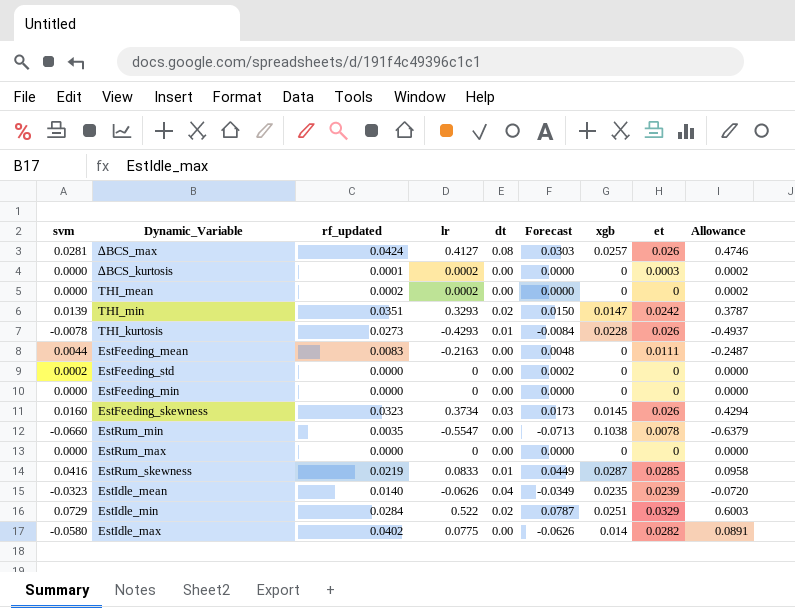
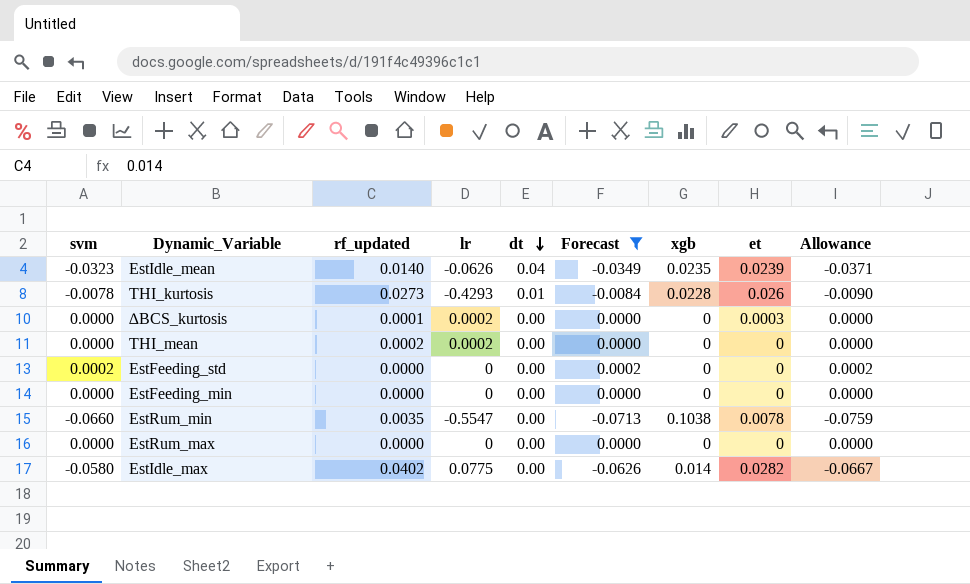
filter: none -> Forecast <= 0.0002
row order: none -> dt descending
column Allowance | formula: [lr] * 1.15 -> [svm] * 1.15

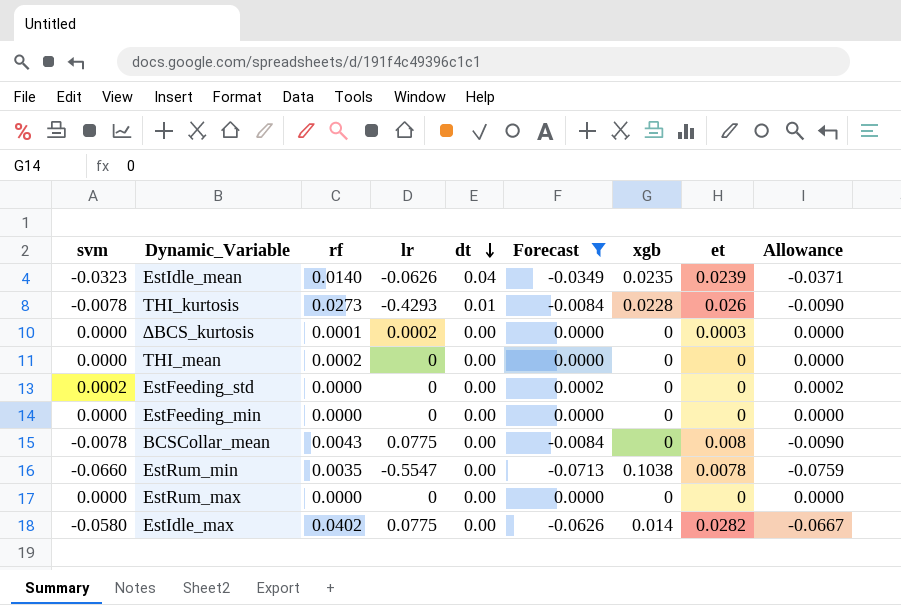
column name: rf_updated -> rf
THI_mean | lr: 0.0002 -> 0
row BCSCollar_mean: none -> -0.0078 | 0.0043 | 0.0775 | 0.00 | -0.0084 | 0 | 0.008 | -0.0090

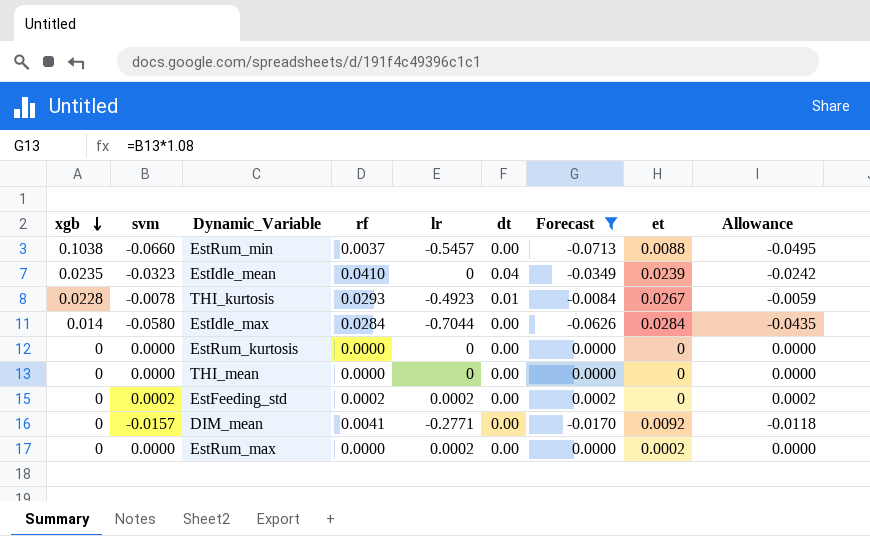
row order: dt descending -> xgb descending
column xgb | position: 7 -> 1
column Allowance | formula: [svm] * 1.15 -> [svm] * 0.75
row ∆BCS_kurtosis: 0.0000 | 0.0001 | 0.0002 | 0.00 | 0.0000 | 0 | 0.0003 | 0.0000 -> none
row EstFeeding_min: 0.0000 | 0.0000 | 0 | 0.00 | 0.0000 | 0 | 0 | 0.0000 -> none
row BCSCollar_mean: -0.0078 | 0.0043 | 0.0775 | 0.00 | -0.0084 | 0 | 0.008 | -0.0090 -> none
EstRum_min | rf: 0.0035 -> 0.0037
EstRum_min | lr: -0.5547 -> -0.5457
EstRum_min | et: 0.0078 -> 0.0088
EstIdle_mean | rf: 0.0140 -> 0.0410
EstIdle_mean | lr: -0.0626 -> 0
THI_kurtosis | rf: 0.0273 -> 0.0293
THI_kurtosis | lr: -0.4293 -> -0.4923
THI_kurtosis | et: 0.026 -> 0.0267
EstIdle_max | rf: 0.0402 -> 0.0284
EstIdle_max | lr: 0.0775 -> -0.7044
EstIdle_max | et: 0.0282 -> 0.0284
row EstRum_kurtosis: none -> 0 | 0.0000 | 0.0000 | 0 | 0.00 | 0.0000 | 0 | 0.0000
THI_mean | rf: 0.0002 -> 0.0000
EstFeeding_std | rf: 0.0000 -> 0.0002
EstFeeding_std | lr: 0 -> 0.0002
row DIM_mean: none -> 0 | -0.0157 | 0.0041 | -0.2771 | 0.00 | -0.0170 | 0.0092 | -0.0118
EstRum_max | lr: 0 -> 0.0002
EstRum_max | et: 0 -> 0.0002

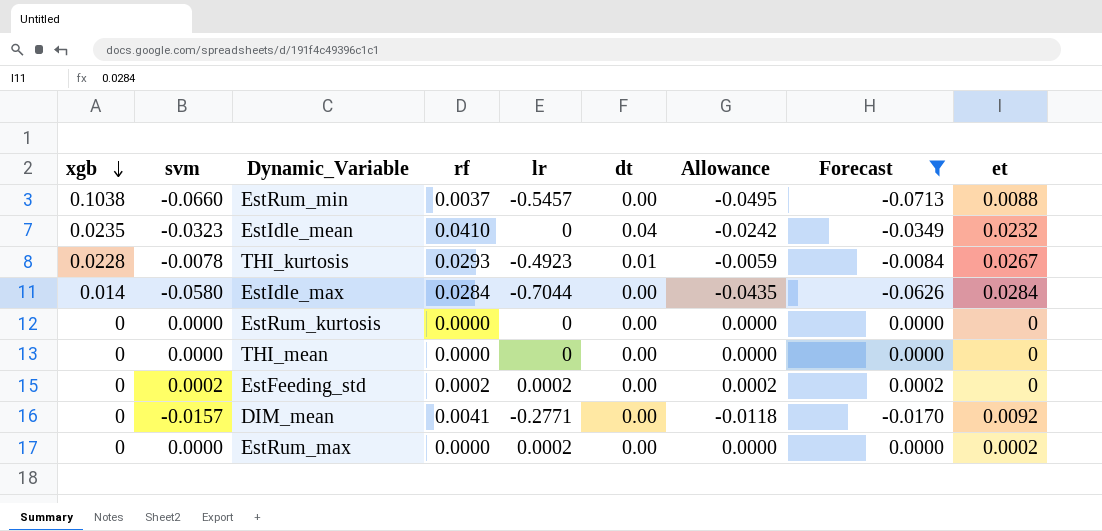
column Allowance | position: 9 -> 7
EstIdle_mean | et: 0.0239 -> 0.0232

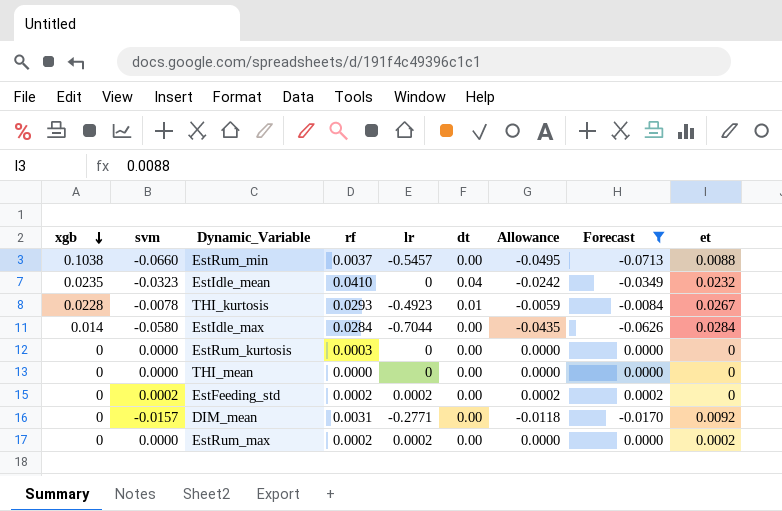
EstRum_kurtosis | rf: 0.0000 -> 0.0003
DIM_mean | rf: 0.0041 -> 0.0031
EstRum_max | rf: 0.0000 -> 0.0002

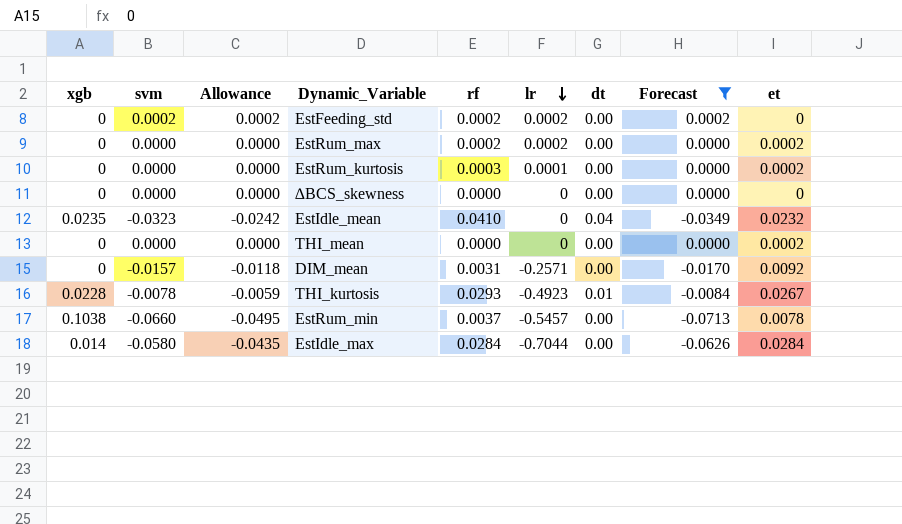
row order: xgb descending -> lr descending
column Allowance | position: 7 -> 3
EstRum_kurtosis | lr: 0 -> 0.0001
EstRum_kurtosis | et: 0 -> 0.0002
row ∆BCS_skewness: none -> 0 | 0.0000 | 0.0000 | 0.0000 | 0 | 0.00 | 0.0000 | 0
THI_mean | et: 0 -> 0.0002
DIM_mean | lr: -0.2771 -> -0.2571
EstRum_min | et: 0.0088 -> 0.0078

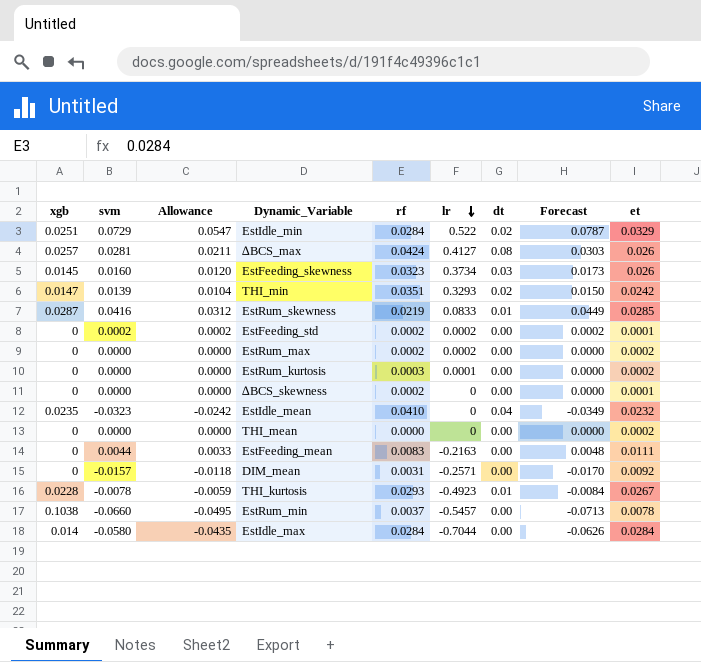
filter: Forecast <= 0.0002 -> none
EstFeeding_std | et: 0 -> 0.0001
∆BCS_skewness | rf: 0.0000 -> 0.0002
∆BCS_skewness | et: 0 -> 0.0001

